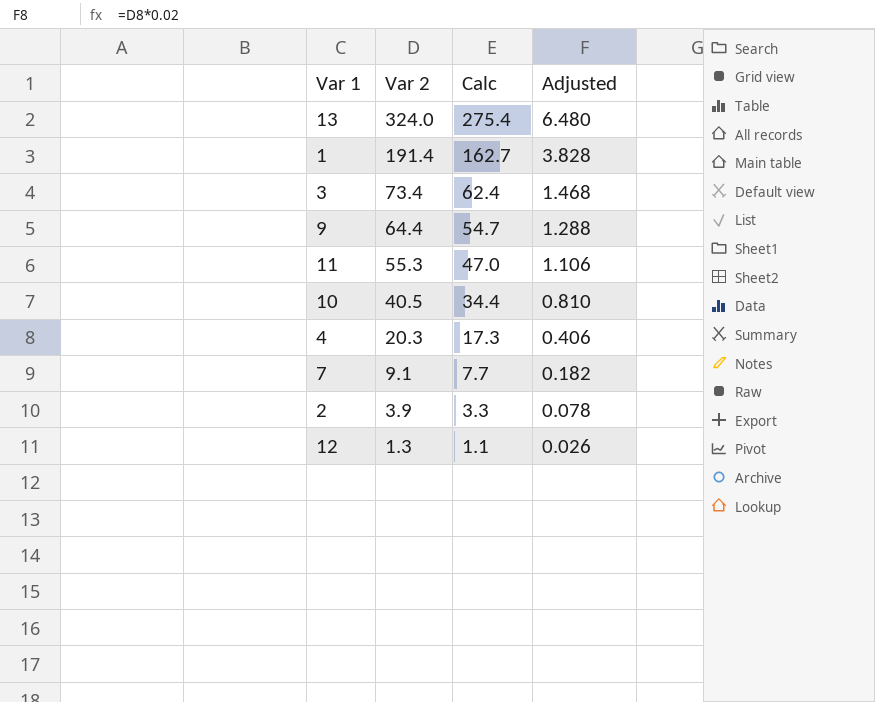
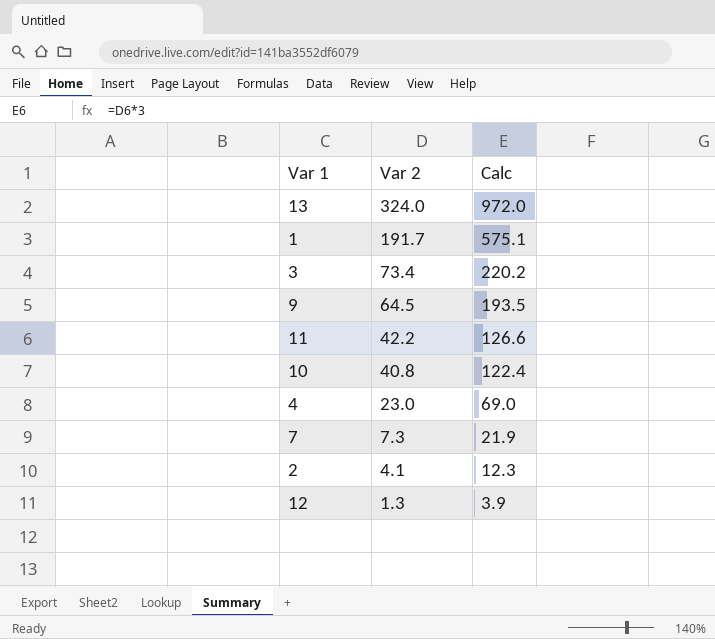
column Adjusted | formula: [Var 2] * 0.02 -> none
column Calc | formula: [Var 2] * 0.85 -> [Var 2] * 3
1 | Var 2: 191.4 -> 191.7
9 | Var 2: 64.4 -> 64.5
11 | Var 2: 55.3 -> 42.2
10 | Var 2: 40.5 -> 40.8
4 | Var 2: 20.3 -> 23.0
7 | Var 2: 9.1 -> 7.3
2 | Var 2: 3.9 -> 4.1

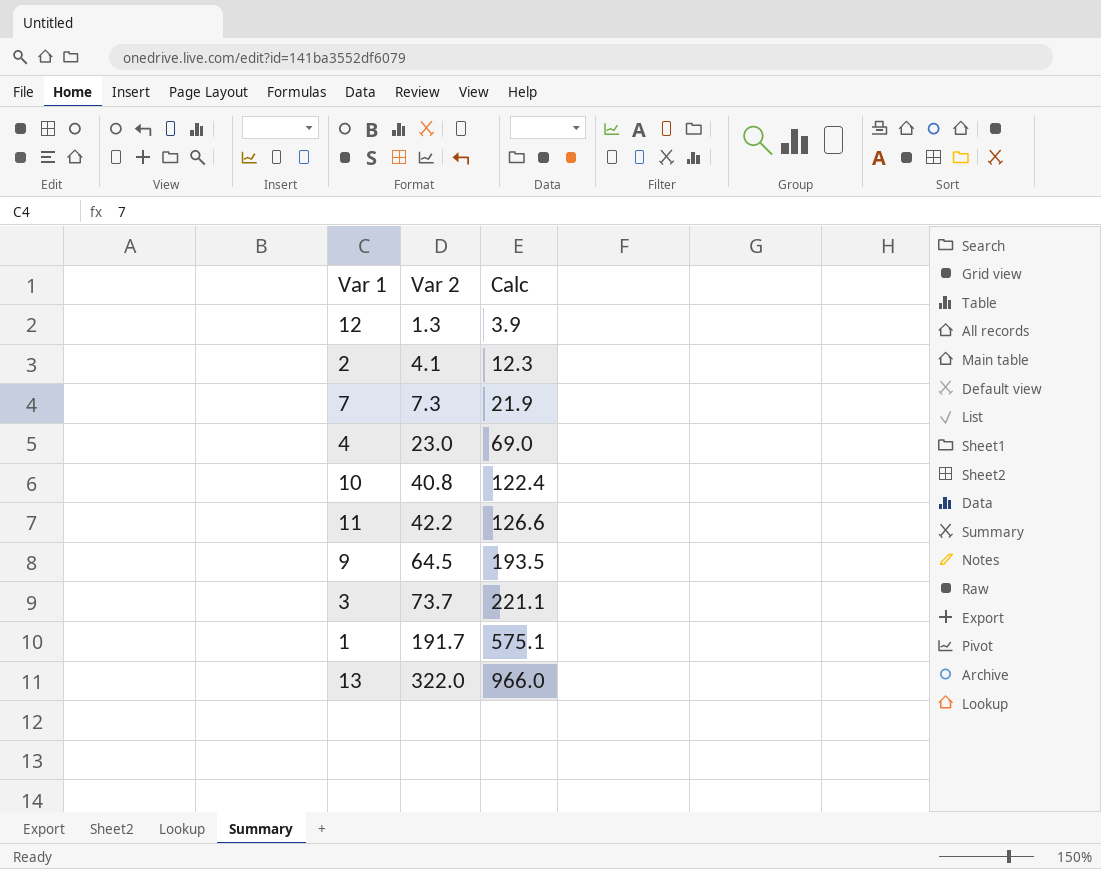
row order: Var 2 descending -> Var 2 ascending
3 | Var 2: 73.4 -> 73.7
3 | Calc: 220.2 -> 221.1
13 | Var 2: 324.0 -> 322.0
13 | Calc: 972.0 -> 966.0

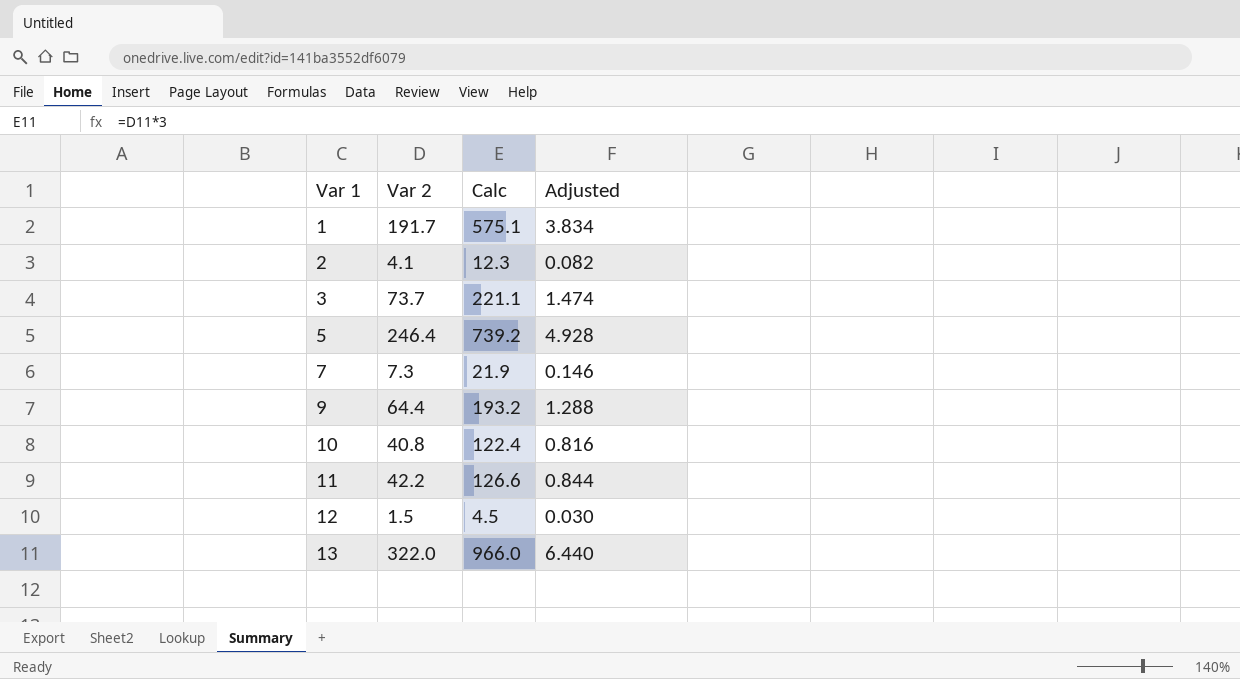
row order: Var 2 ascending -> Var 1 ascending
column Adjusted | formula: none -> [Var 2] * 0.02
row 4: 23.0 | 69.0 -> none
row 5: none -> 246.4 | 739.2 | 4.928
9 | Var 2: 64.5 -> 64.4
9 | Calc: 193.5 -> 193.2
12 | Var 2: 1.3 -> 1.5
12 | Calc: 3.9 -> 4.5

